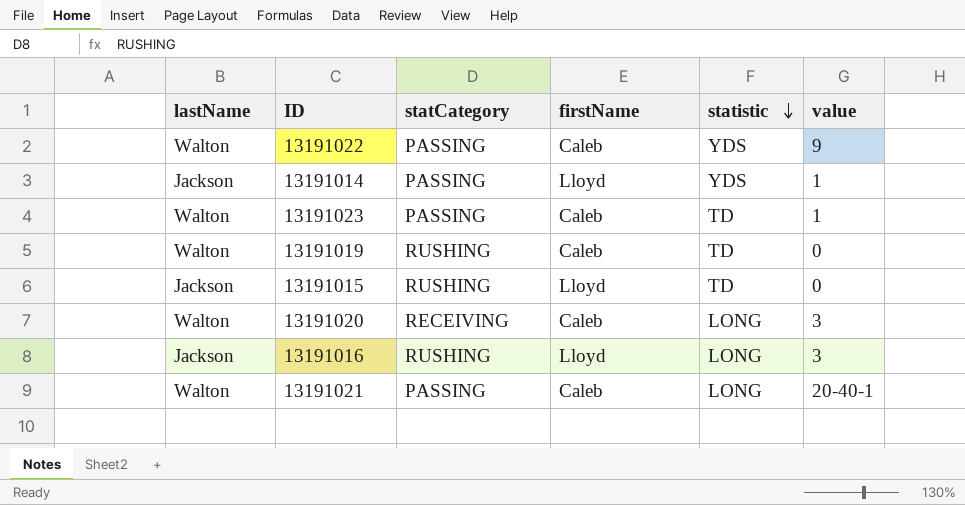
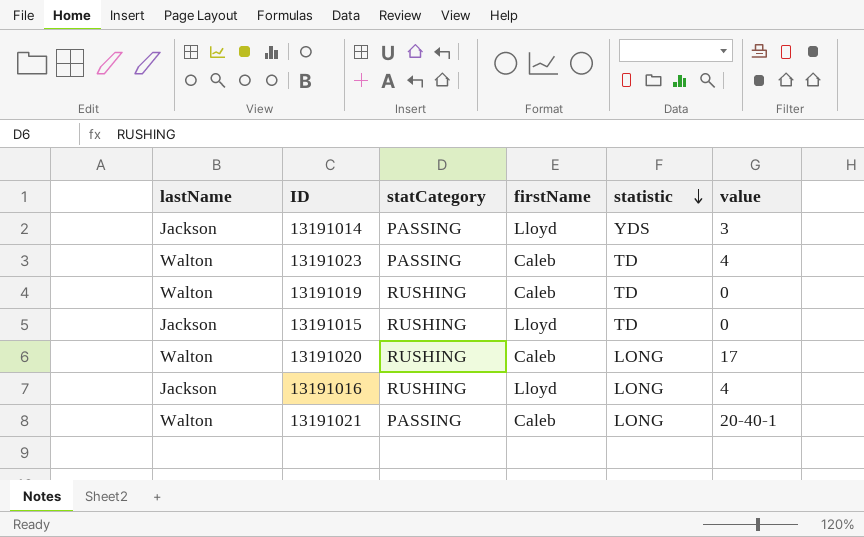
row 13191022: Walton | PASSING | Caleb | YDS | 9 -> none
13191014 | value: 1 -> 3
13191023 | value: 1 -> 4
13191020 | statCategory: RECEIVING -> RUSHING
13191020 | value: 3 -> 17
13191016 | value: 3 -> 4

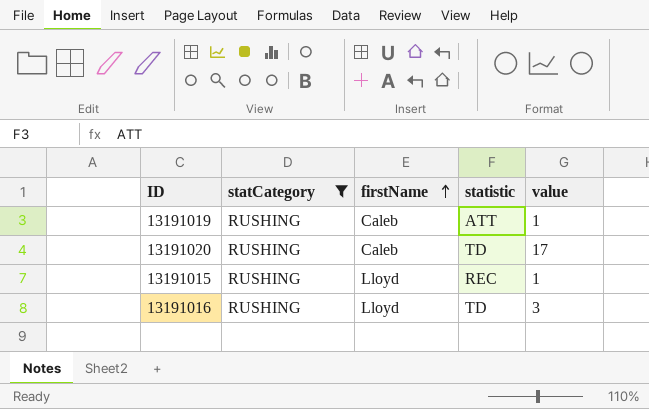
filter: none -> statCategory = RUSHING
row order: statistic descending -> firstName ascending
column lastName | position: 1 -> none
13191019 | statistic: TD -> ATT
13191019 | value: 0 -> 1
13191020 | statistic: LONG -> TD
13191015 | statistic: TD -> REC
13191015 | value: 0 -> 1
13191016 | statistic: LONG -> TD
13191016 | value: 4 -> 3

